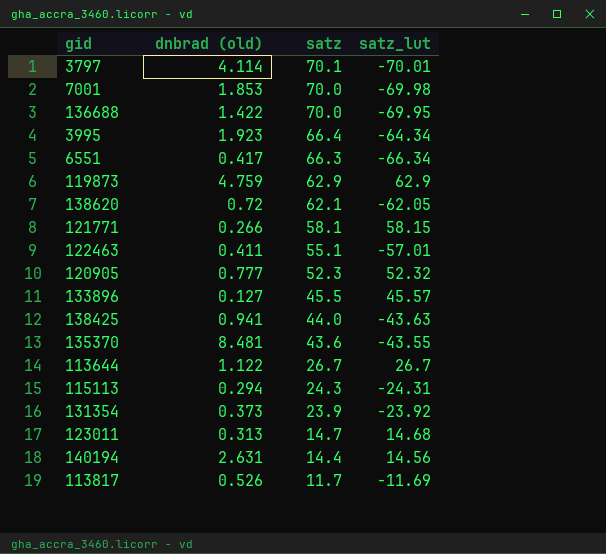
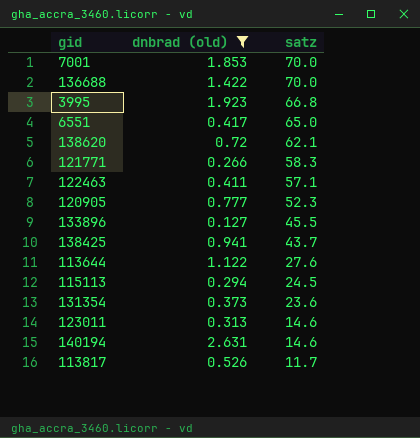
filter: none -> dnbrad (old) <= 2.631
column satz_lut | position: 4 -> none
3995 | satz: 66.4 -> 66.8
6551 | satz: 66.3 -> 65.0
121771 | satz: 58.1 -> 58.3
122463 | satz: 55.1 -> 57.1
138425 | satz: 44.0 -> 43.7
113644 | satz: 26.7 -> 27.6
115113 | satz: 24.3 -> 24.5
131354 | satz: 23.9 -> 23.6
123011 | satz: 14.7 -> 14.6
140194 | satz: 14.4 -> 14.6

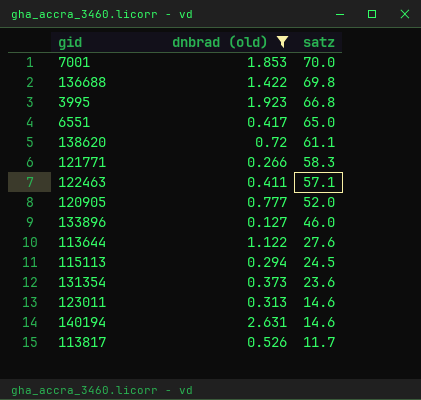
row 138425: 0.941 | 43.7 -> none
136688 | satz: 70.0 -> 69.8
138620 | satz: 62.1 -> 61.1
120905 | satz: 52.3 -> 52.0
133896 | satz: 45.5 -> 46.0

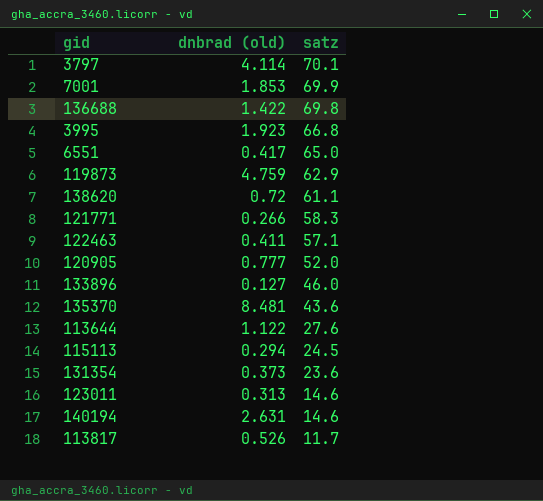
filter: dnbrad (old) <= 2.631 -> none
7001 | satz: 70.0 -> 69.9

